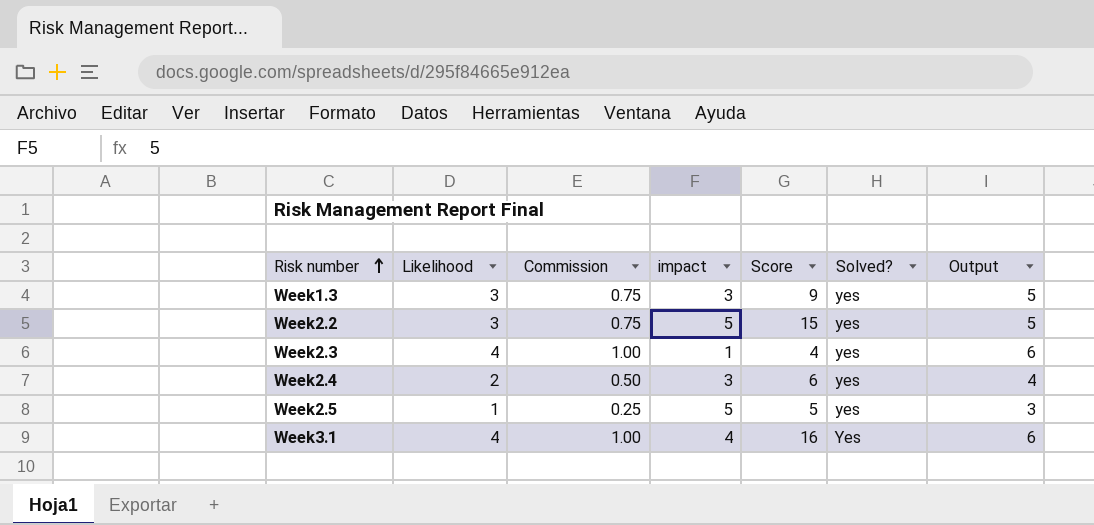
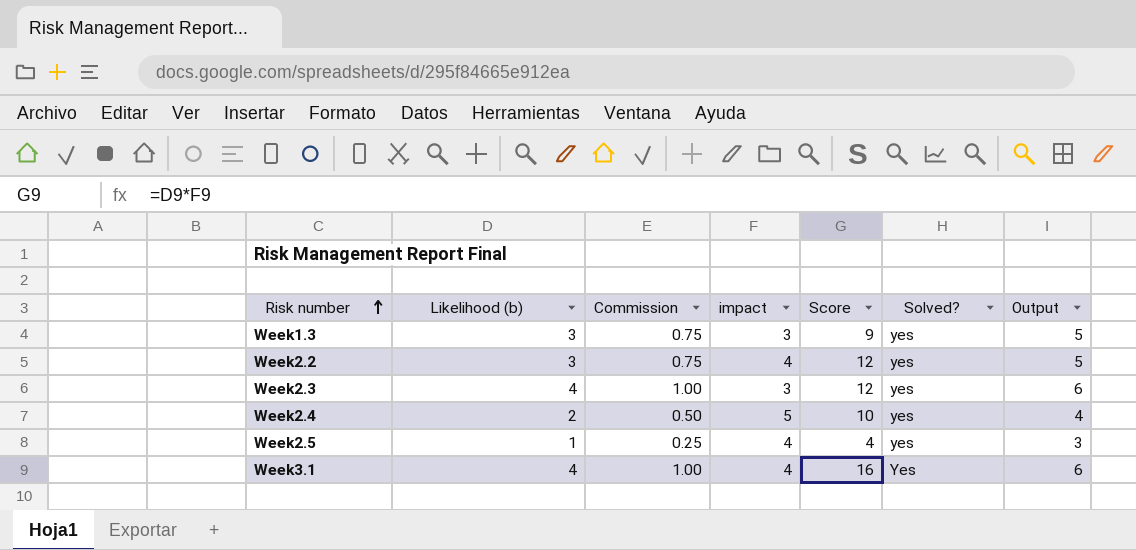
column name: Likelihood -> Likelihood (b)
Week2.2 | impact: 5 -> 4
Week2.2 | Score: 15 -> 12
Week2.3 | impact: 1 -> 3
Week2.3 | Score: 4 -> 12
Week2.4 | impact: 3 -> 5
Week2.4 | Score: 6 -> 10
Week2.5 | impact: 5 -> 4
Week2.5 | Score: 5 -> 4

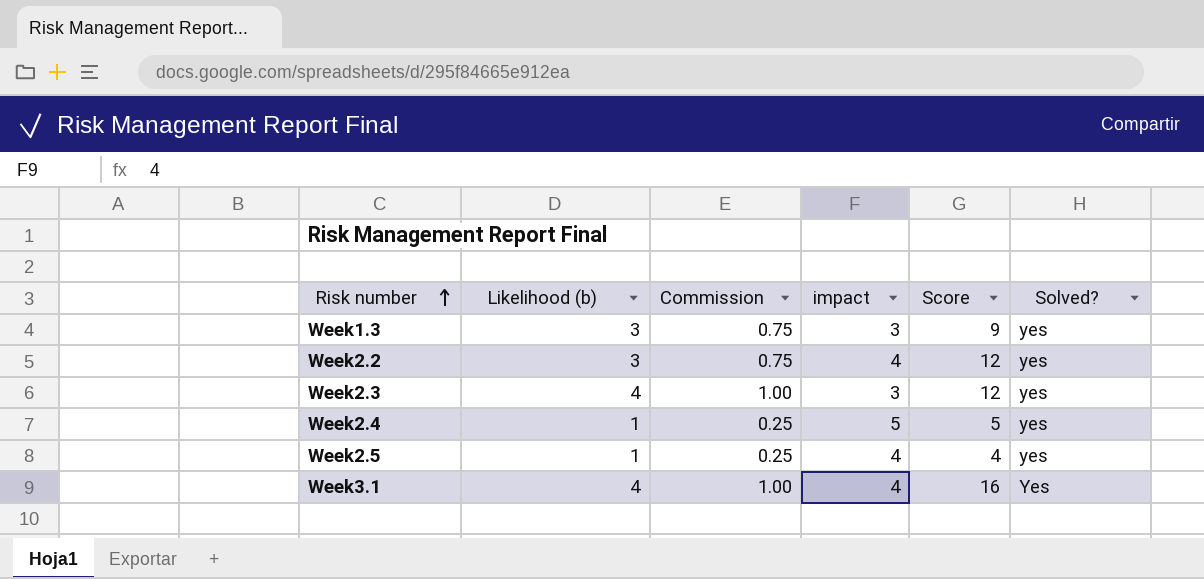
column Output | formula: [Likelihood (b)] + 2 -> none
Week2.4 | Likelihood (b): 2 -> 1
Week2.4 | Commission: 0.50 -> 0.25
Week2.4 | Score: 10 -> 5

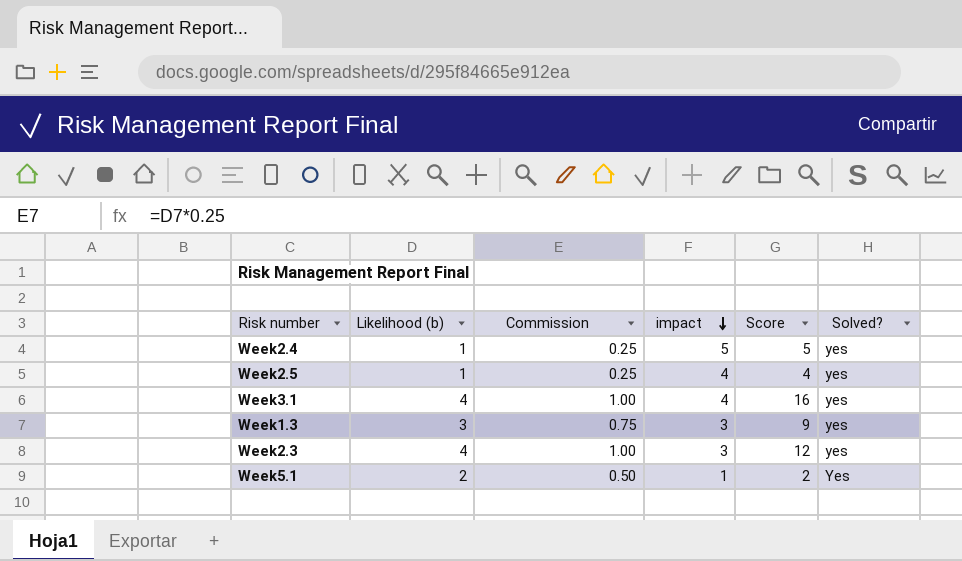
row order: Risk number ascending -> impact descending
row Week2.2: 3 | 0.75 | 4 | 12 | yes -> none
Week3.1 | Solved?: Yes -> yes
row Week5.1: none -> 2 | 0.50 | 1 | 2 | Yes

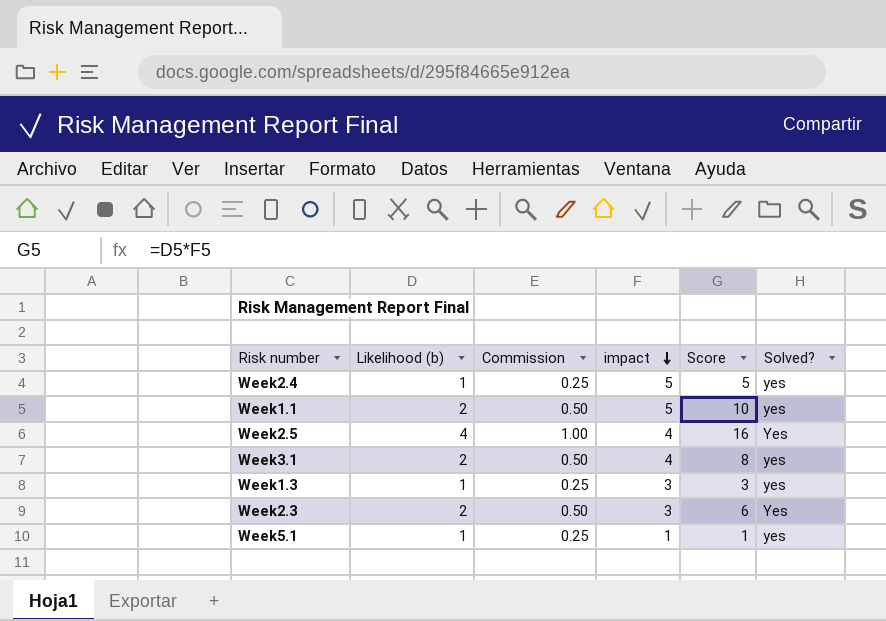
row Week1.1: none -> 2 | 0.50 | 5 | 10 | yes
Week2.5 | Likelihood (b): 1 -> 4
Week2.5 | Commission: 0.25 -> 1.00
Week2.5 | Score: 4 -> 16
Week2.5 | Solved?: yes -> Yes
Week3.1 | Likelihood (b): 4 -> 2
Week3.1 | Commission: 1.00 -> 0.50
Week3.1 | Score: 16 -> 8
Week1.3 | Likelihood (b): 3 -> 1
Week1.3 | Commission: 0.75 -> 0.25
Week1.3 | Score: 9 -> 3
Week2.3 | Likelihood (b): 4 -> 2
Week2.3 | Commission: 1.00 -> 0.50
Week2.3 | Score: 12 -> 6
Week2.3 | Solved?: yes -> Yes
Week5.1 | Likelihood (b): 2 -> 1
Week5.1 | Commission: 0.50 -> 0.25
Week5.1 | Score: 2 -> 1
Week5.1 | Solved?: Yes -> yes

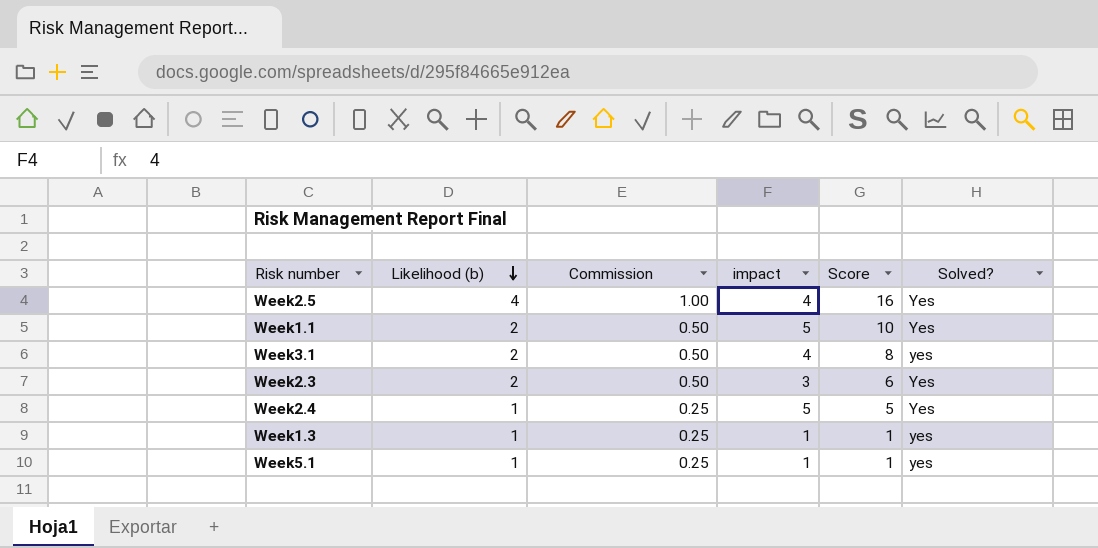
row order: impact descending -> Likelihood (b) descending
Week1.1 | Solved?: yes -> Yes
Week2.4 | Solved?: yes -> Yes
Week1.3 | impact: 3 -> 1
Week1.3 | Score: 3 -> 1

